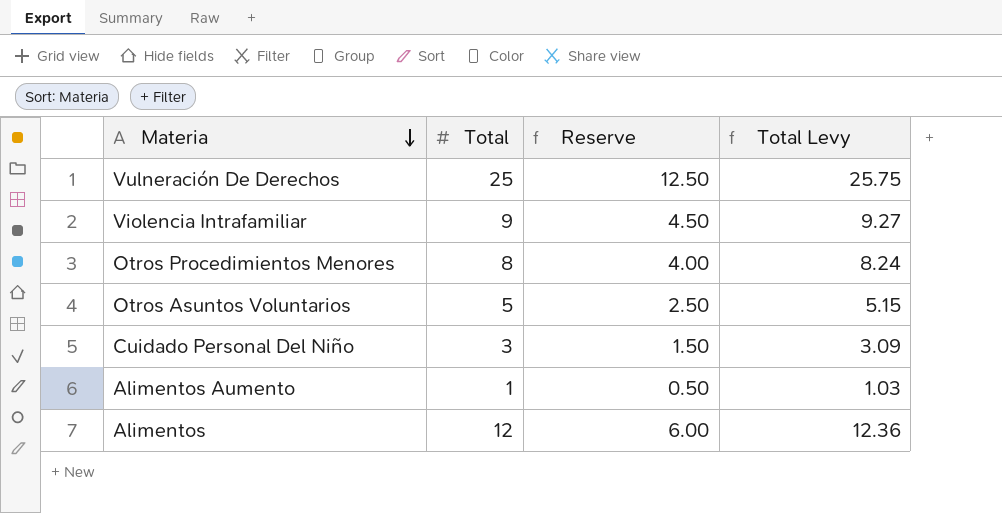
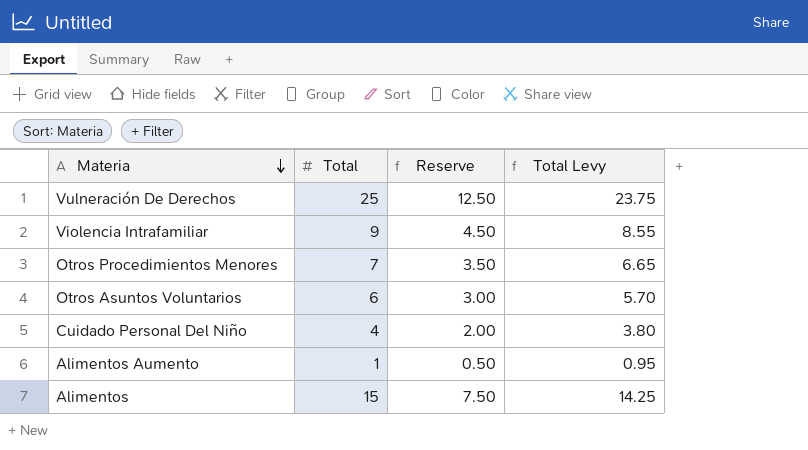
column Total Levy | formula: [Total] * 1.03 -> [Total] * 0.95
Otros Procedimientos Menores | Total: 8 -> 7
Otros Procedimientos Menores | Reserve: 4.00 -> 3.50
Otros Asuntos Voluntarios | Total: 5 -> 6
Otros Asuntos Voluntarios | Reserve: 2.50 -> 3.00
Cuidado Personal Del Niño | Total: 3 -> 4
Cuidado Personal Del Niño | Reserve: 1.50 -> 2.00
Alimentos | Total: 12 -> 15
Alimentos | Reserve: 6.00 -> 7.50

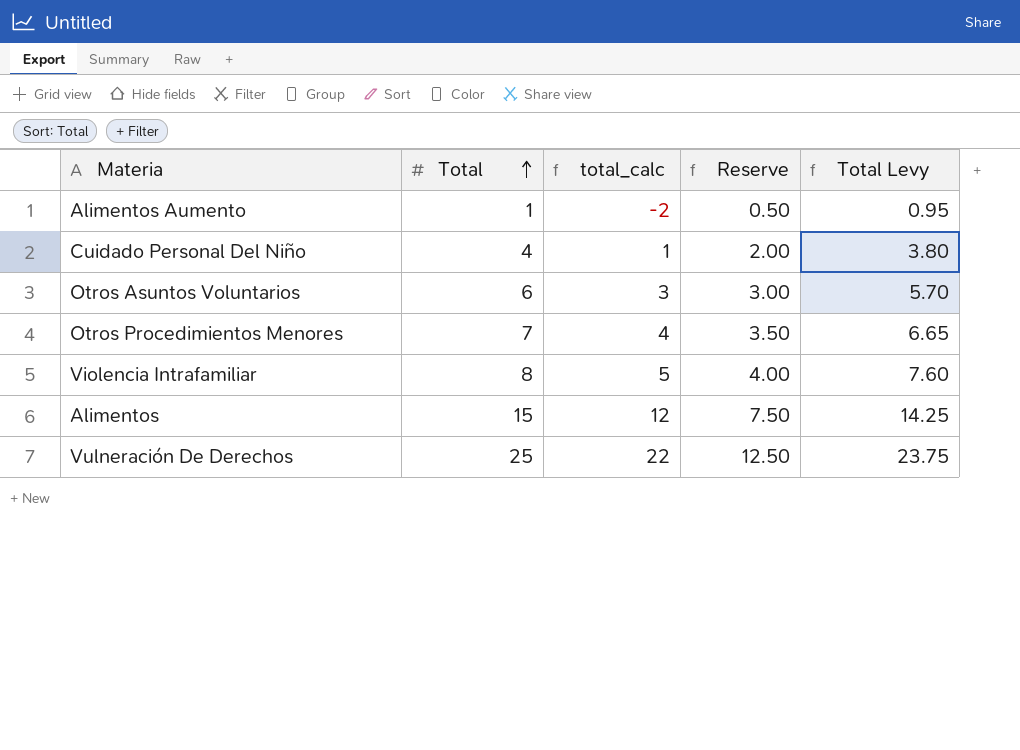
row order: Materia descending -> Total ascending
column total_calc | formula: none -> [Total] - 3
Violencia Intrafamiliar | Total: 9 -> 8
Violencia Intrafamiliar | Reserve: 4.50 -> 4.00
Violencia Intrafamiliar | Total Levy: 8.55 -> 7.60

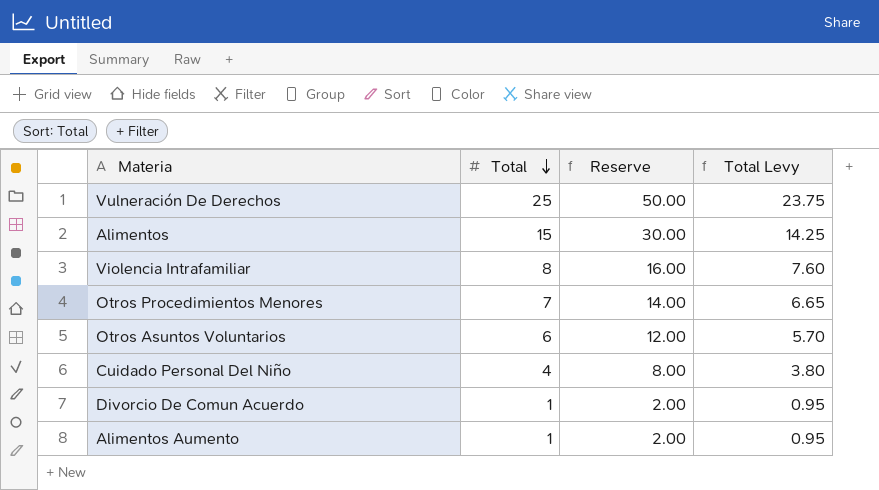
row order: Total ascending -> Total descending
column total_calc | formula: [Total] - 3 -> none
column Reserve | formula: [Total] * 0.5 -> [Total] * 2
row Divorcio De Comun Acuerdo: none -> 1 | 2.00 | 0.95

